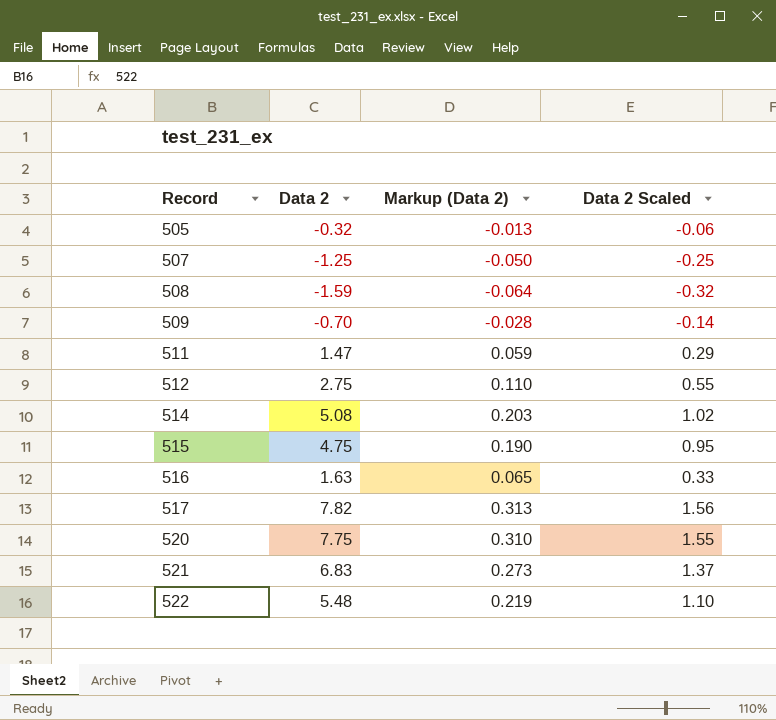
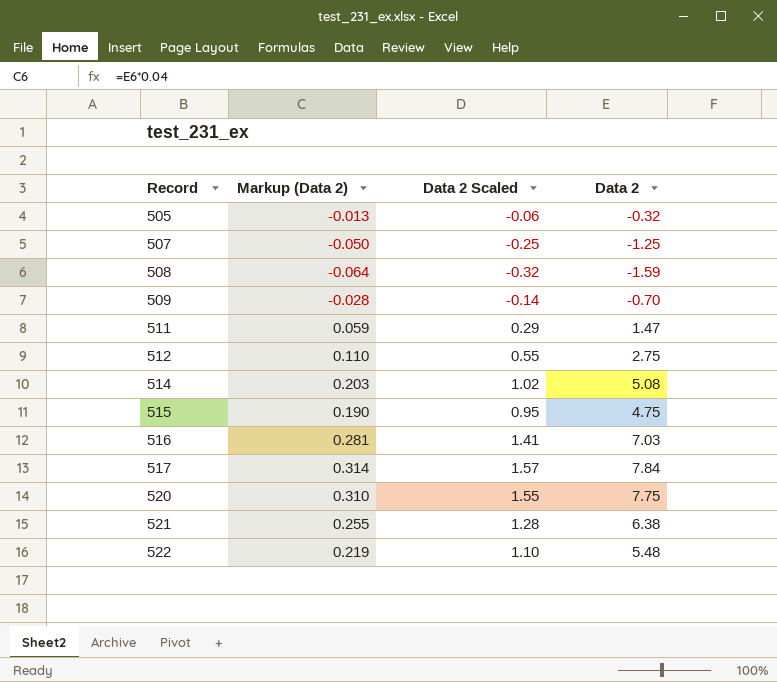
column Data 2 | position: 2 -> 4
516 | Markup (Data 2): 0.065 -> 0.281
516 | Data 2 Scaled: 0.33 -> 1.41
516 | Data 2: 1.63 -> 7.03
517 | Markup (Data 2): 0.313 -> 0.314
517 | Data 2 Scaled: 1.56 -> 1.57
517 | Data 2: 7.82 -> 7.84
521 | Markup (Data 2): 0.273 -> 0.255
521 | Data 2 Scaled: 1.37 -> 1.28
521 | Data 2: 6.83 -> 6.38

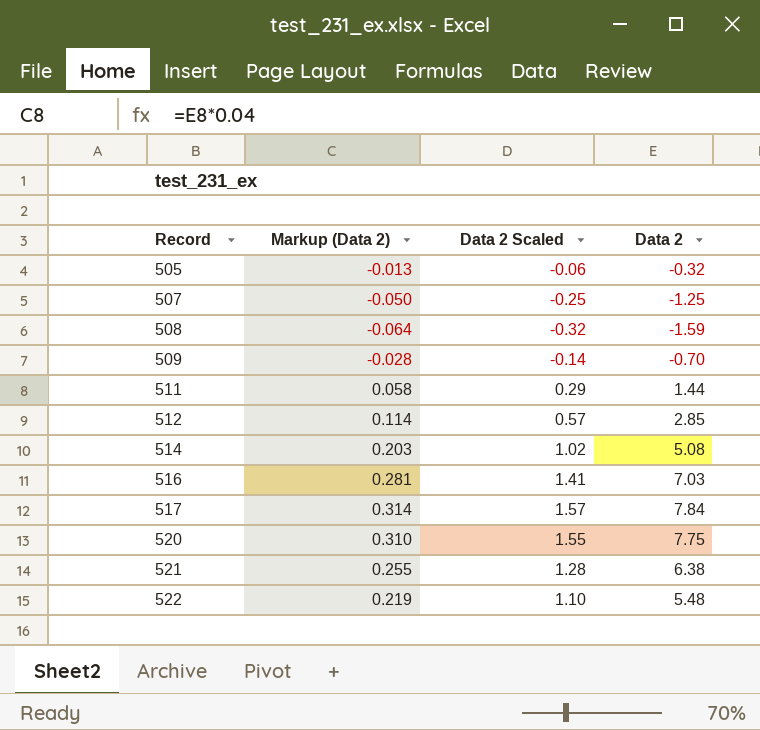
row 515: 0.190 | 0.95 | 4.75 -> none
511 | Markup (Data 2): 0.059 -> 0.058
511 | Data 2: 1.47 -> 1.44
512 | Markup (Data 2): 0.110 -> 0.114
512 | Data 2 Scaled: 0.55 -> 0.57
512 | Data 2: 2.75 -> 2.85

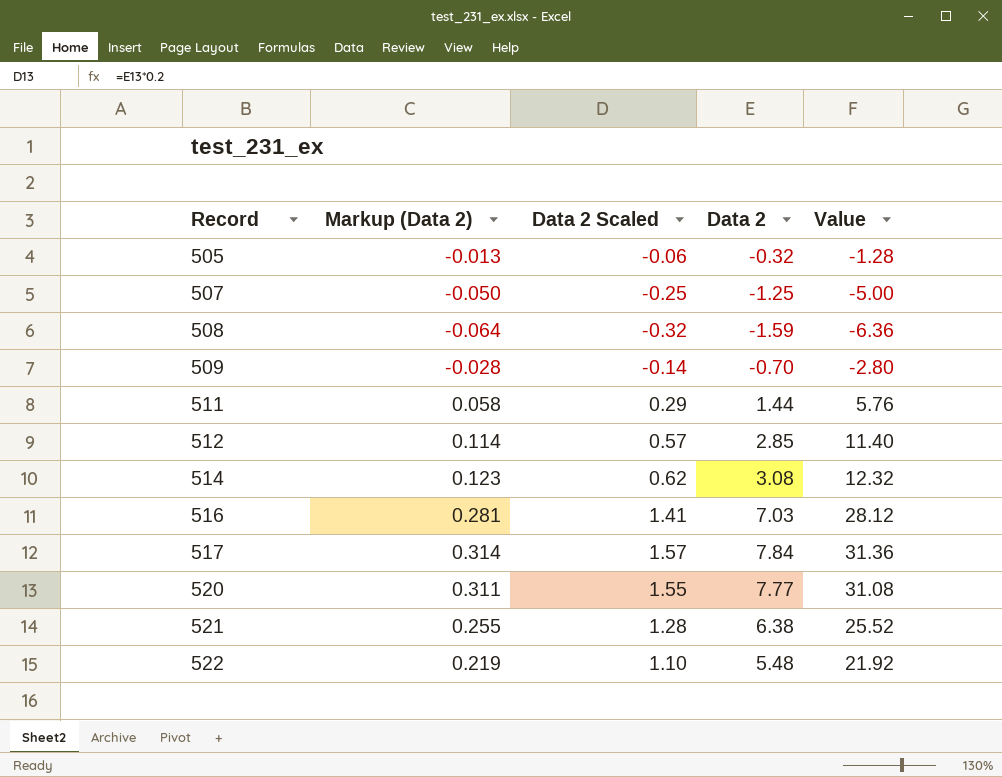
column Value | formula: none -> [Data 2] * 4
514 | Markup (Data 2): 0.203 -> 0.123
514 | Data 2 Scaled: 1.02 -> 0.62
514 | Data 2: 5.08 -> 3.08
520 | Markup (Data 2): 0.310 -> 0.311
520 | Data 2: 7.75 -> 7.77

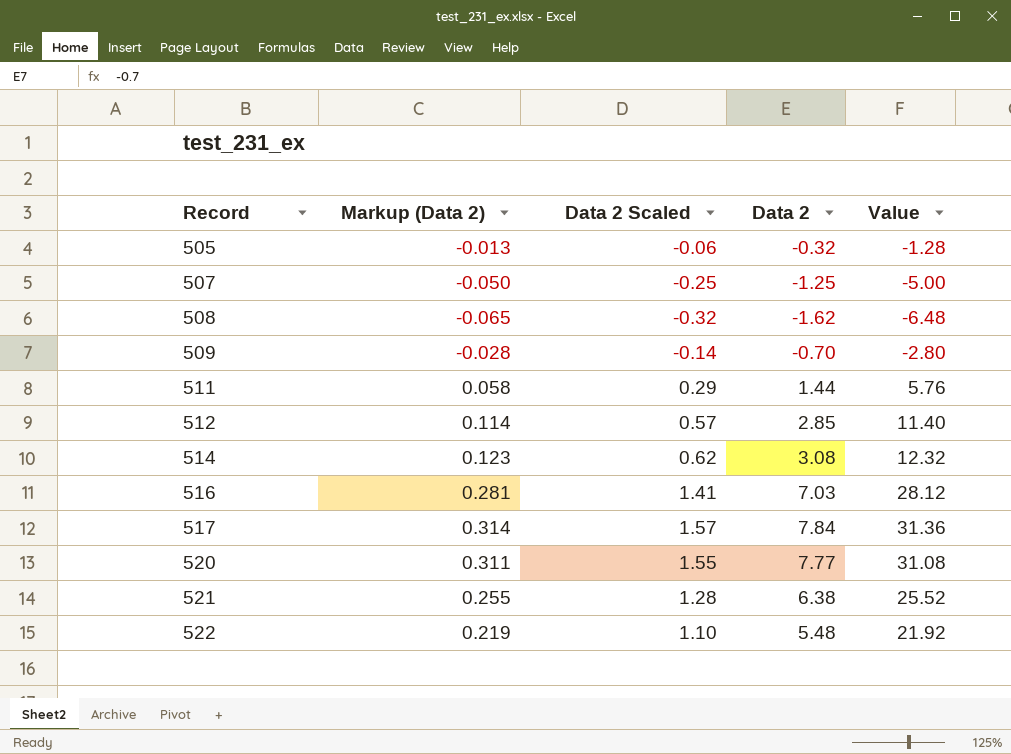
508 | Markup (Data 2): -0.064 -> -0.065
508 | Data 2: -1.59 -> -1.62
508 | Value: -6.36 -> -6.48

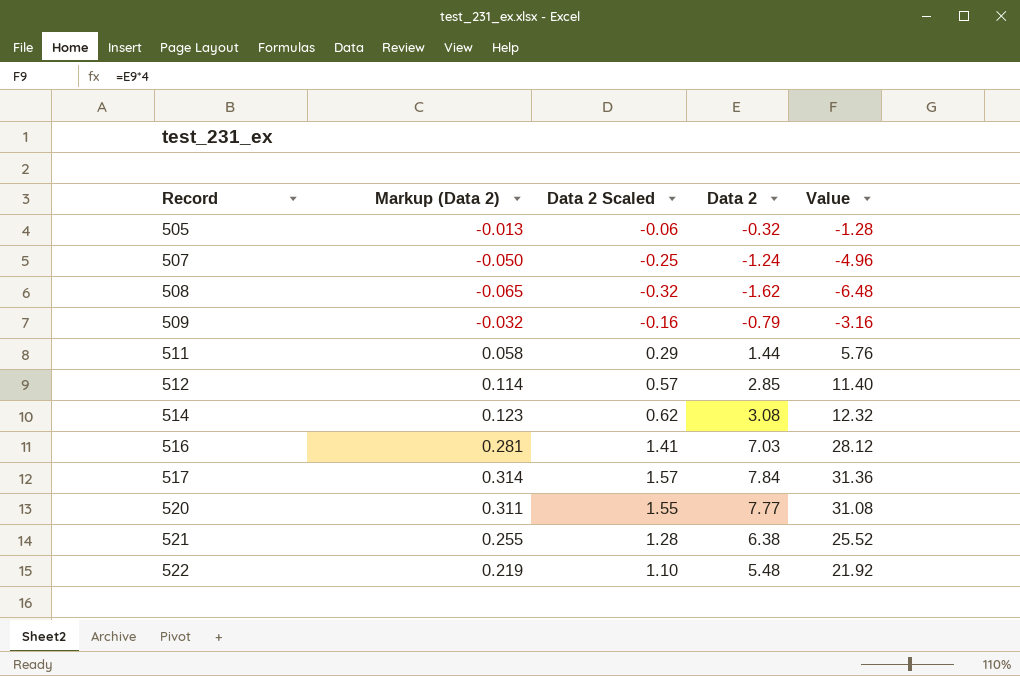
507 | Data 2: -1.25 -> -1.24
507 | Value: -5.00 -> -4.96
509 | Markup (Data 2): -0.028 -> -0.032
509 | Data 2 Scaled: -0.14 -> -0.16
509 | Data 2: -0.70 -> -0.79
509 | Value: -2.80 -> -3.16

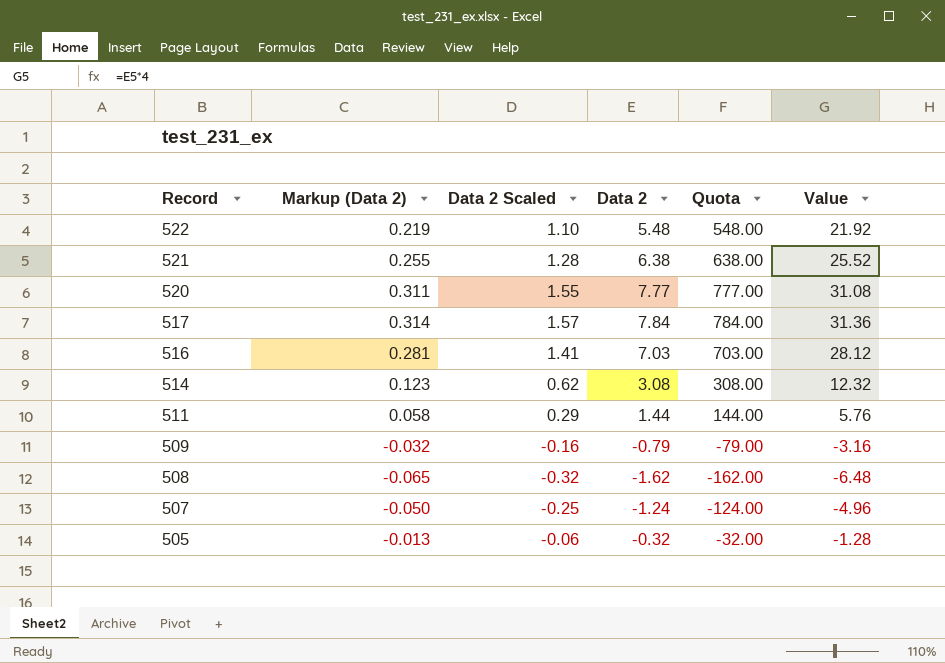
row order: Record ascending -> Record descending
column Quota | formula: none -> [Data 2] * 100
row 512: 0.114 | 0.57 | 2.85 | 11.40 -> none

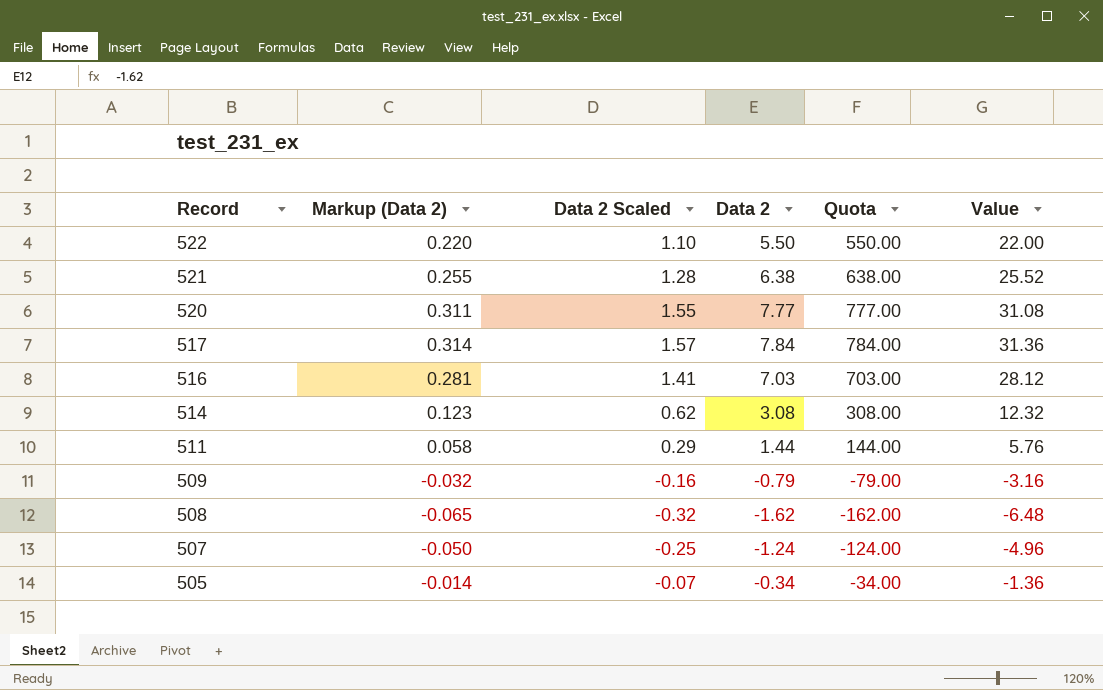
522 | Markup (Data 2): 0.219 -> 0.220
522 | Data 2: 5.48 -> 5.50
522 | Quota: 548.00 -> 550.00
522 | Value: 21.92 -> 22.00
505 | Markup (Data 2): -0.013 -> -0.014
505 | Data 2 Scaled: -0.06 -> -0.07
505 | Data 2: -0.32 -> -0.34
505 | Quota: -32.00 -> -34.00
505 | Value: -1.28 -> -1.36

